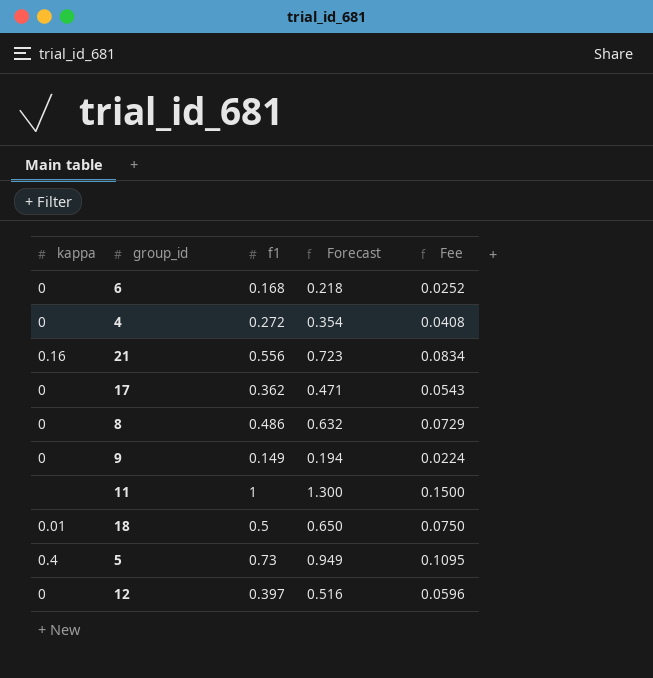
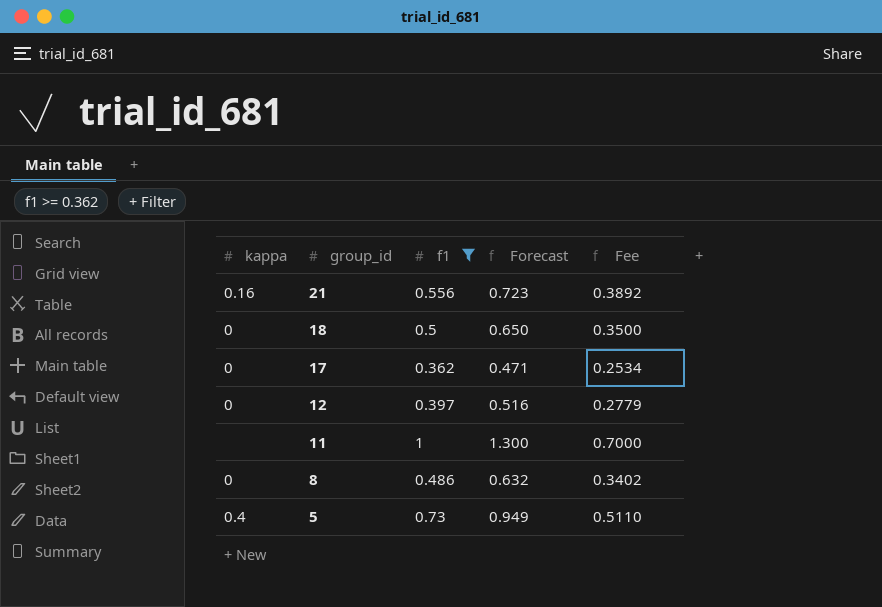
filter: none -> f1 >= 0.362
row order: none -> group_id descending
column Fee | formula: [f1] * 0.15 -> [f1] * 0.7
18 | kappa: 0.01 -> 0

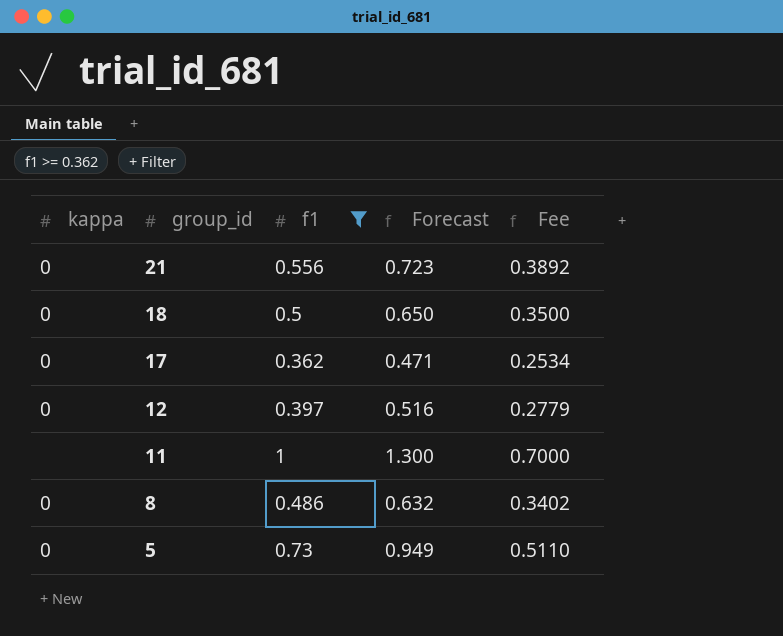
21 | kappa: 0.16 -> 0
5 | kappa: 0.4 -> 0

